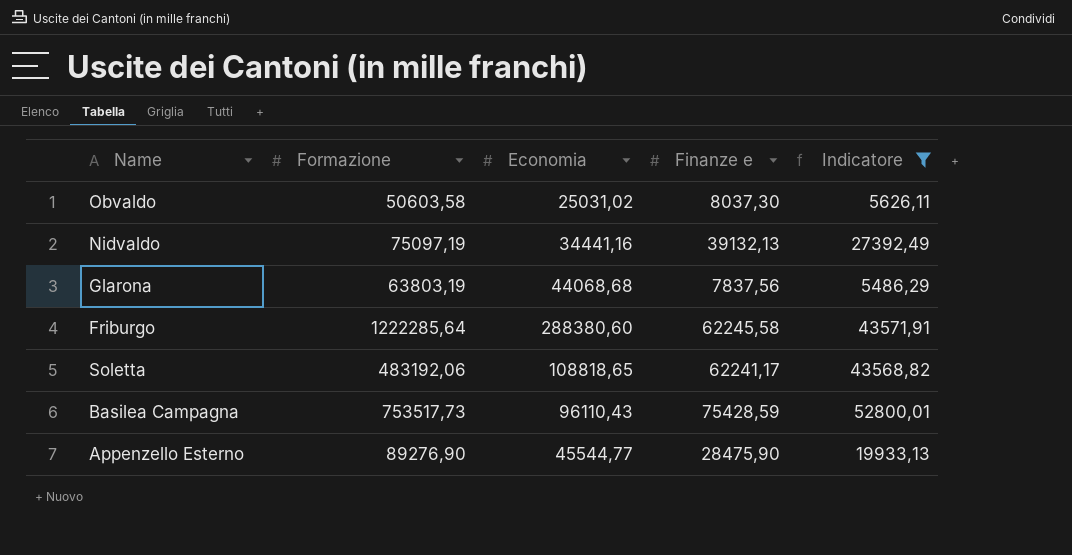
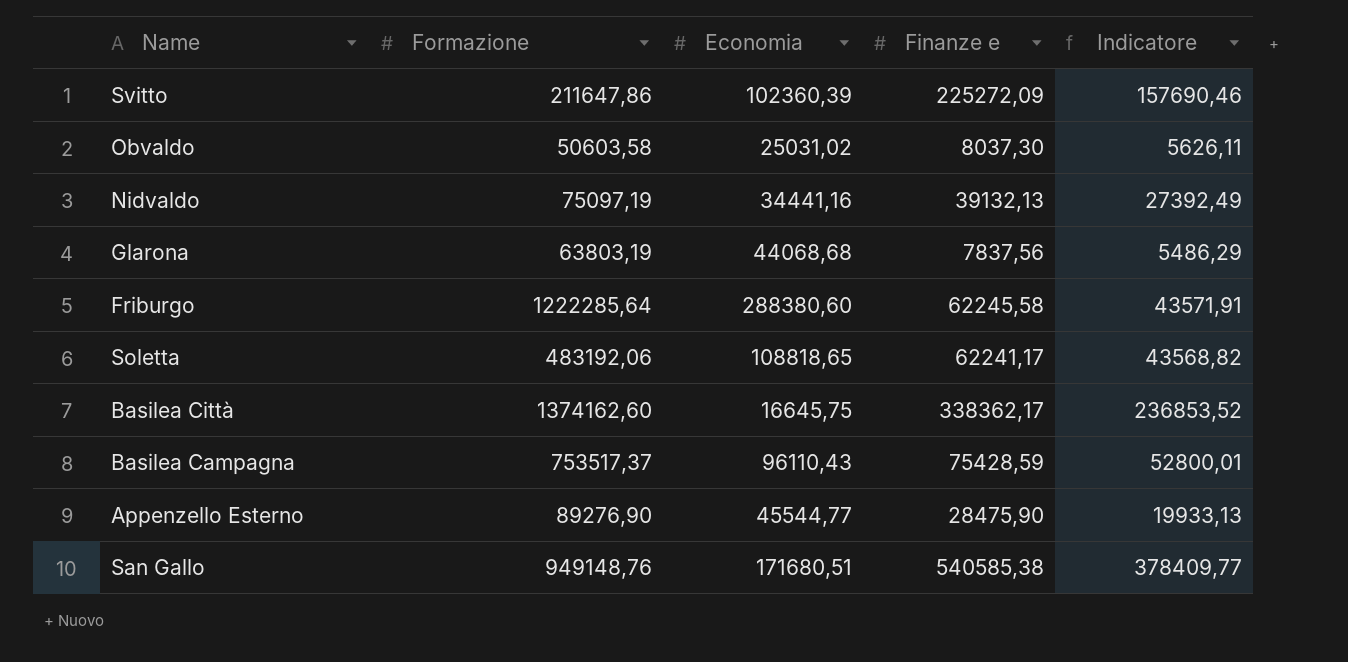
filter: Indicatore <= 52800,01 -> none
Basilea Campagna | Formazione: 753517,73 -> 753517,37

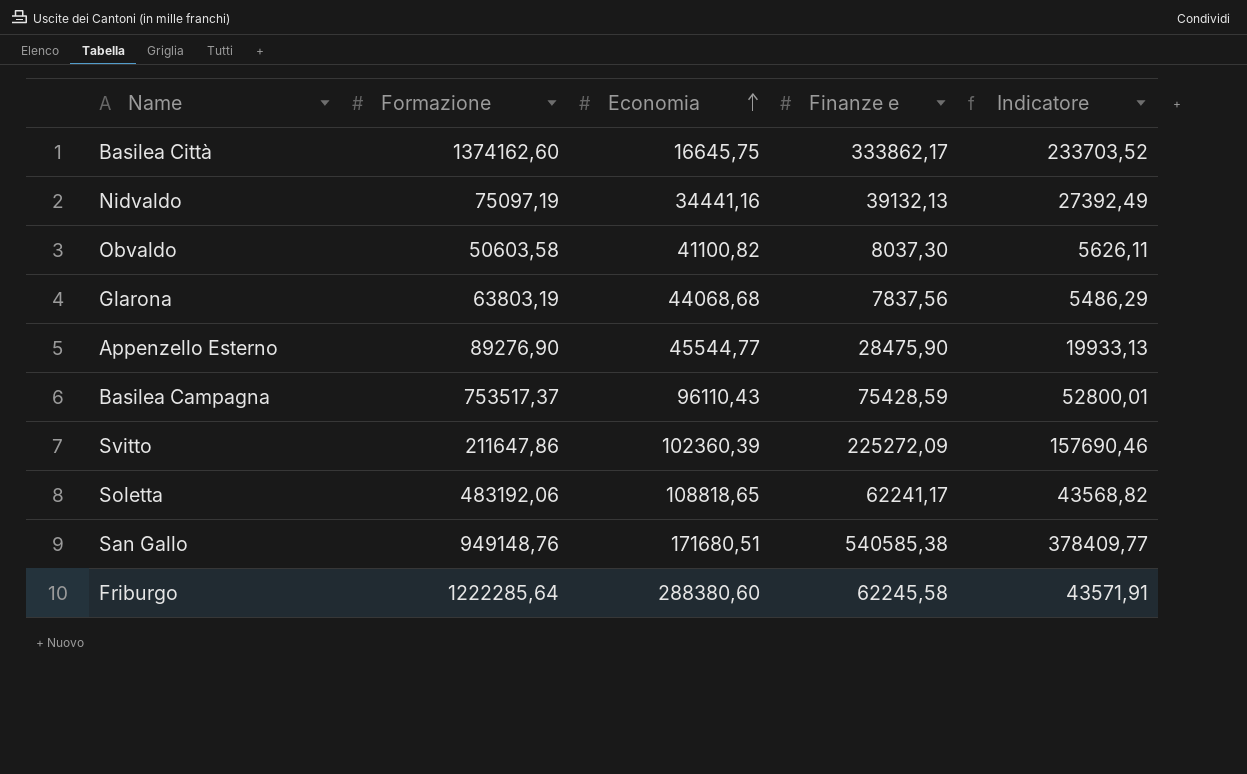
row order: none -> Economia ascending
Basilea Città | Finanze e: 338362,17 -> 333862,17
Basilea Città | Indicatore: 236853,52 -> 233703,52
Obvaldo | Economia: 25031,02 -> 41100,82

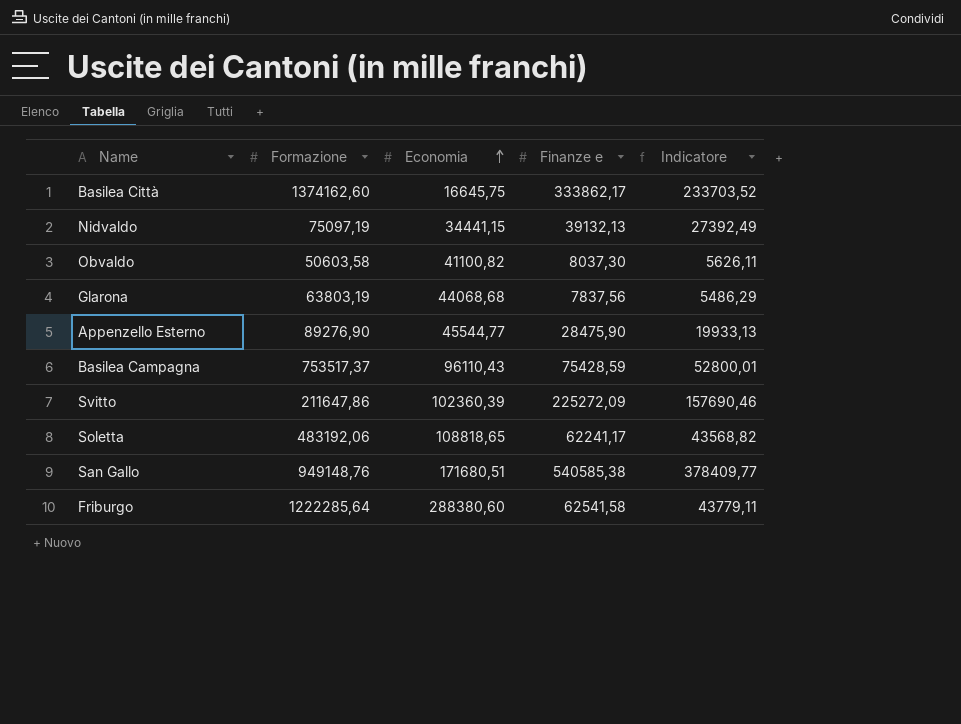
Nidvaldo | Economia: 34441,16 -> 34441,15
Friburgo | Finanze e: 62245,58 -> 62541,58
Friburgo | Indicatore: 43571,91 -> 43779,11

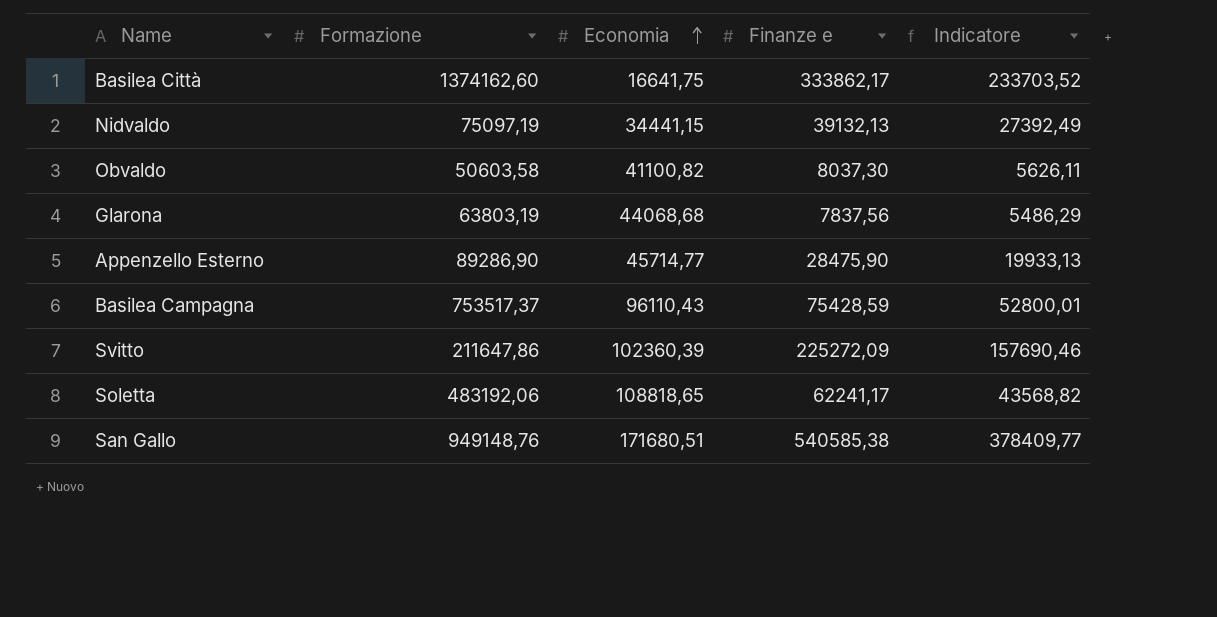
row Friburgo: 1222285,64 | 288380,60 | 62541,58 | 43779,11 -> none
Basilea Città | Economia: 16645,75 -> 16641,75
Appenzello Esterno | Formazione: 89276,90 -> 89286,90
Appenzello Esterno | Economia: 45544,77 -> 45714,77

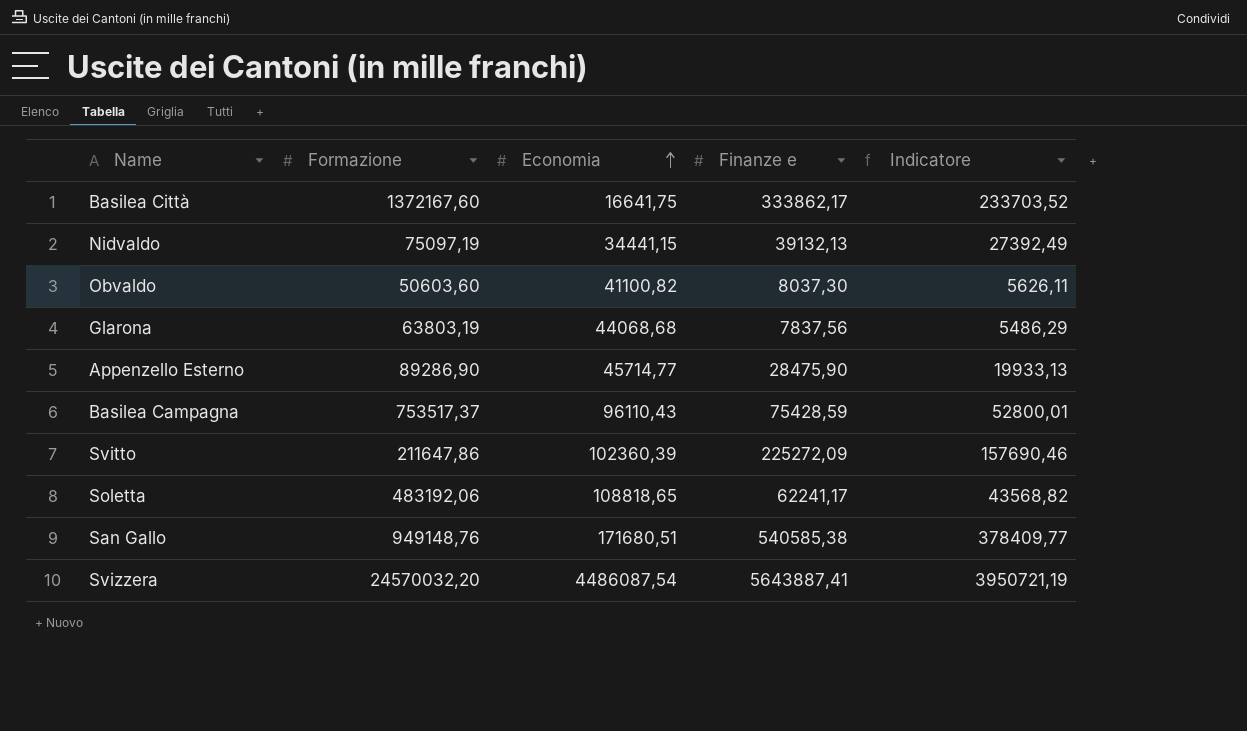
Basilea Città | Formazione: 1374162,60 -> 1372167,60
Obvaldo | Formazione: 50603,58 -> 50603,60
row Svizzera: none -> 24570032,20 | 4486087,54 | 5643887,41 | 3950721,19

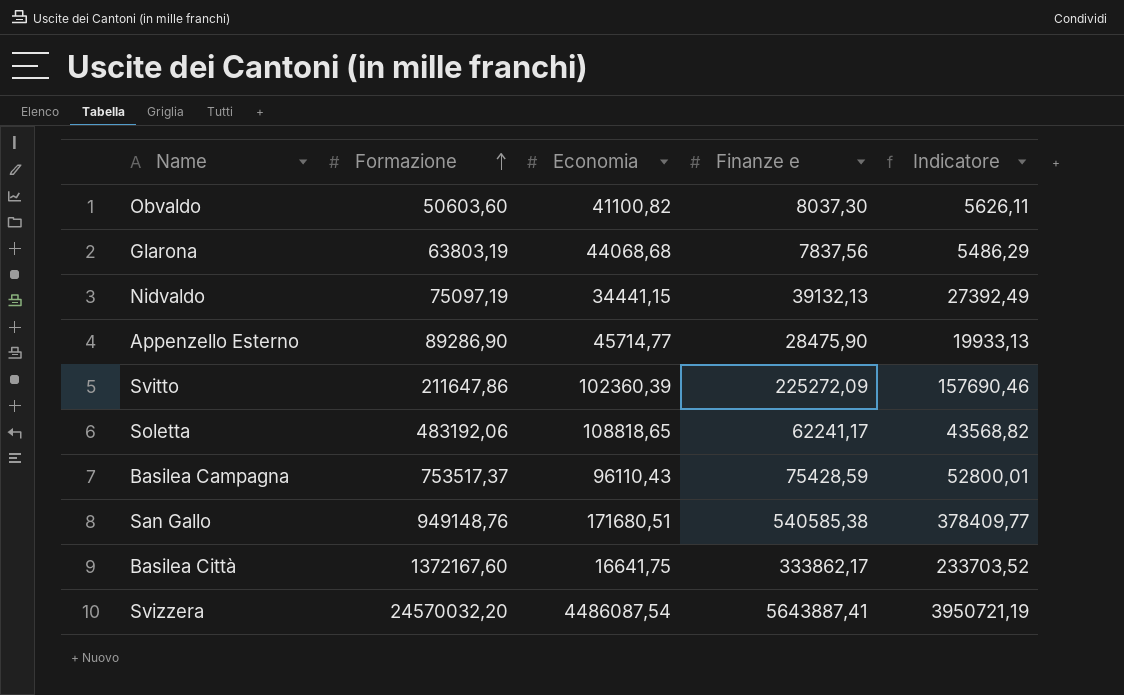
row order: Economia ascending -> Formazione ascending

